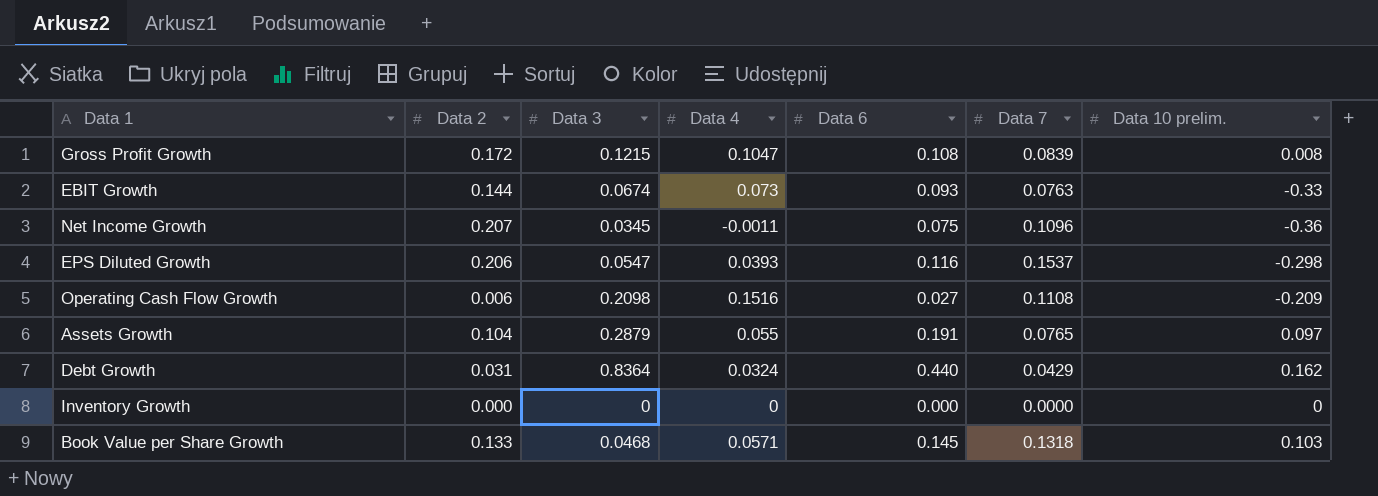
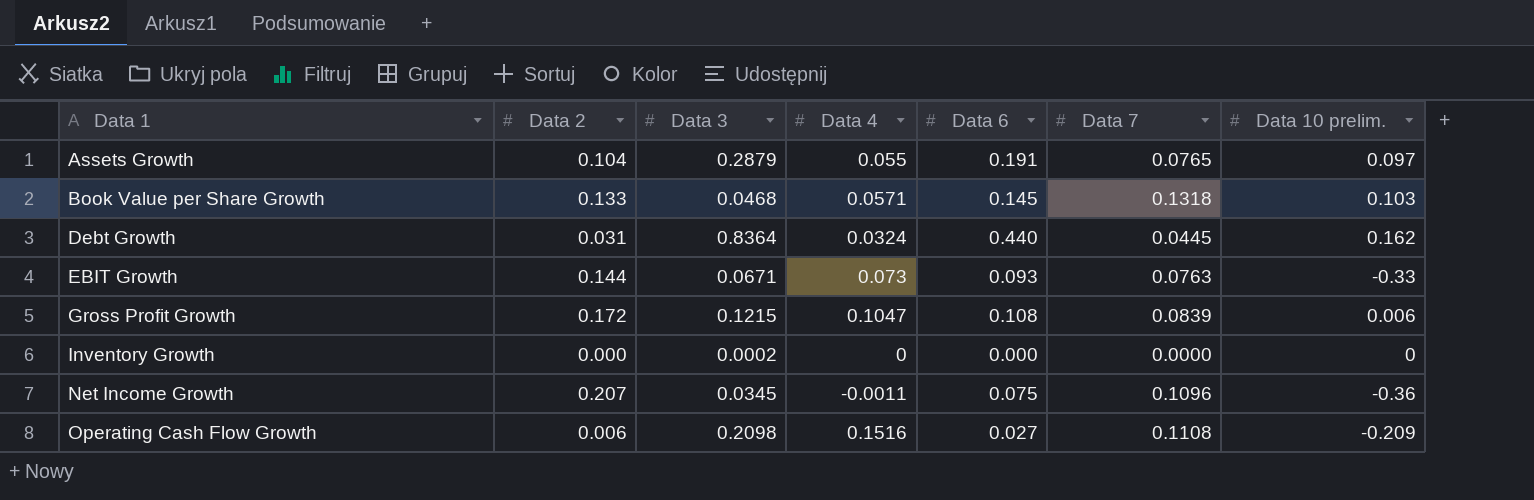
row order: none -> Data 1 ascending
row EPS Diluted Growth: 0.206 | 0.0547 | 0.0393 | 0.116 | 0.1537 | -0.298 -> none
Debt Growth | Data 7: 0.0429 -> 0.0445
EBIT Growth | Data 3: 0.0674 -> 0.0671
Gross Profit Growth | Data 10 prelim.: 0.008 -> 0.006
Inventory Growth | Data 3: 0 -> 0.0002

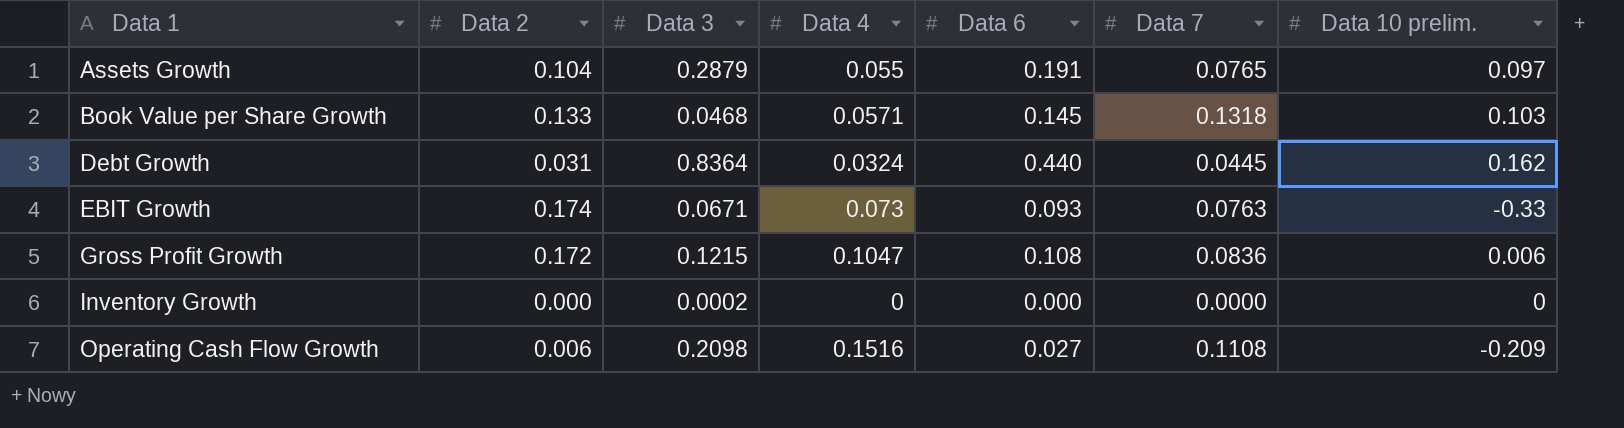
row Net Income Growth: 0.207 | 0.0345 | -0.0011 | 0.075 | 0.1096 | -0.36 -> none
EBIT Growth | Data 2: 0.144 -> 0.174
Gross Profit Growth | Data 7: 0.0839 -> 0.0836

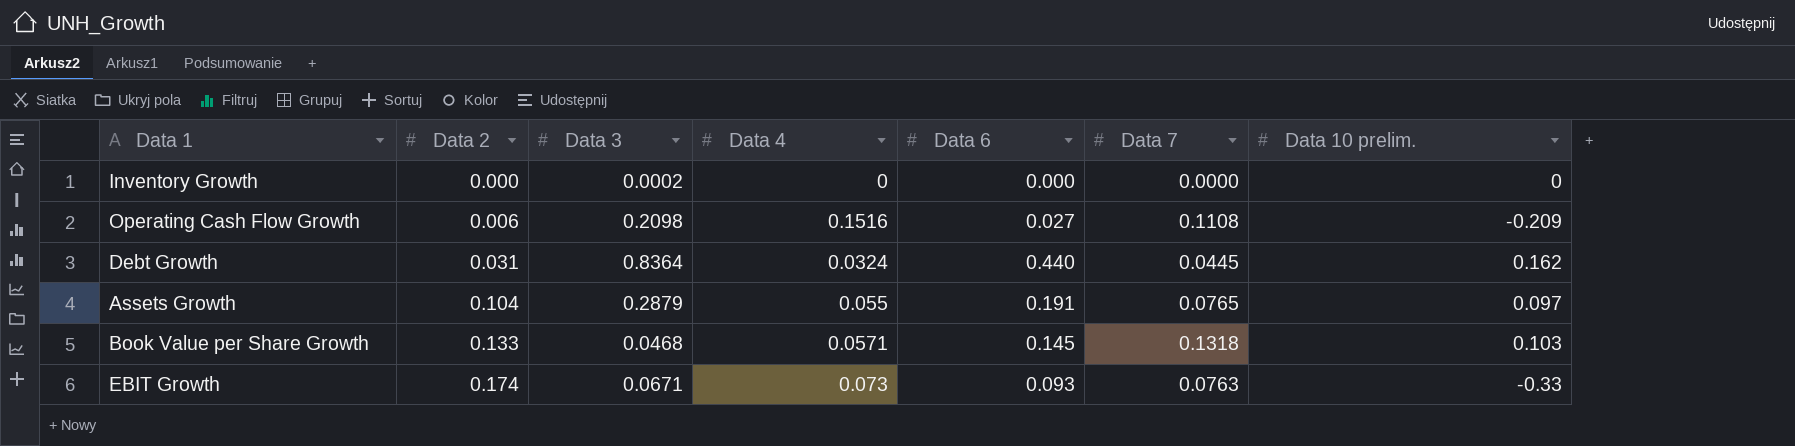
row order: Data 1 ascending -> Data 2 ascending
row Gross Profit Growth: 0.172 | 0.1215 | 0.1047 | 0.108 | 0.0836 | 0.006 -> none

